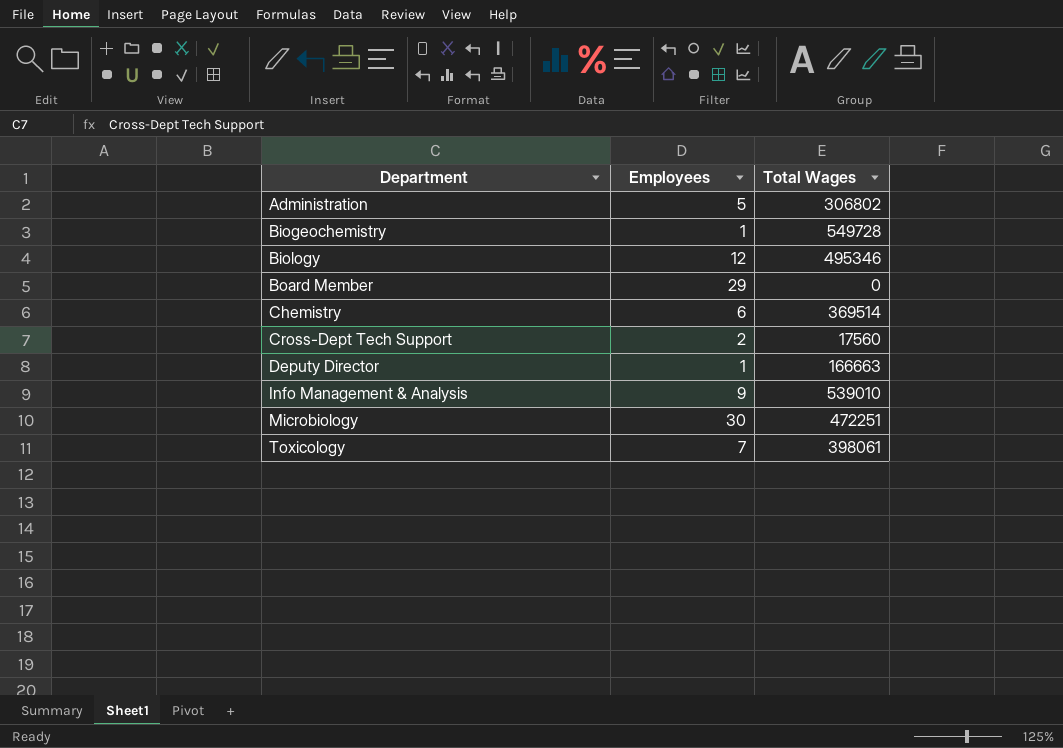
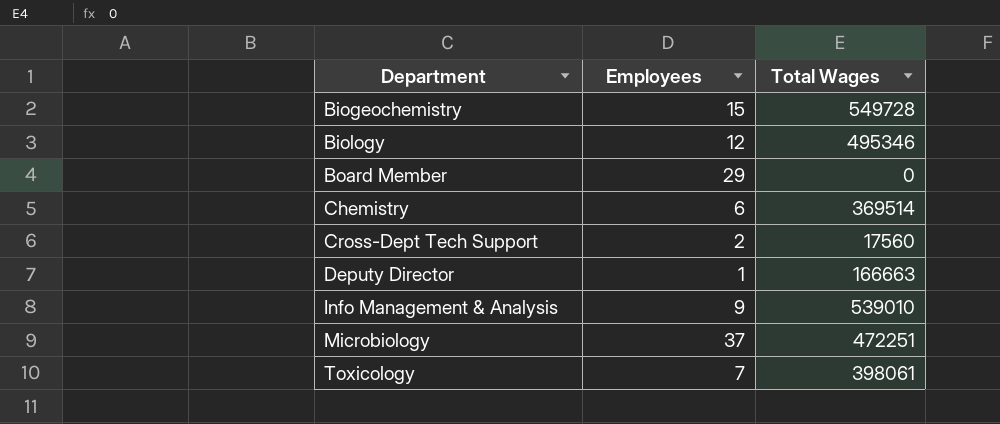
row Administration: 5 | 306802 -> none
Biogeochemistry | Employees: 1 -> 15
Microbiology | Employees: 30 -> 37

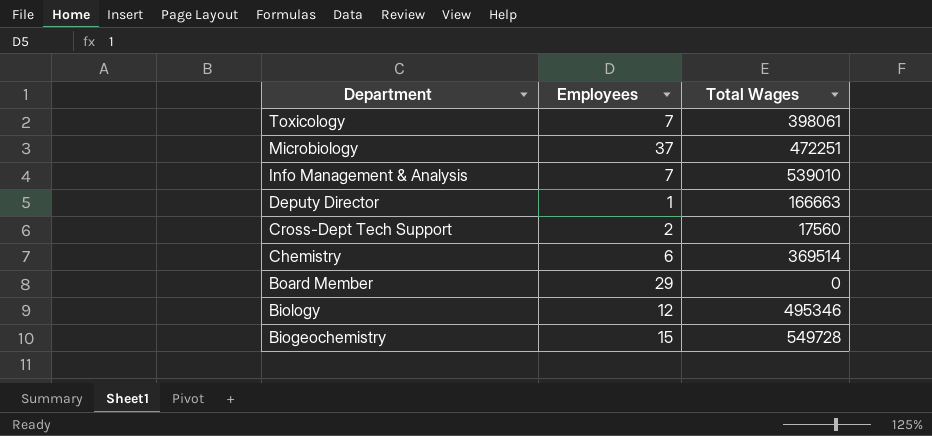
row order: Department ascending -> Department descending
Info Management & Analysis | Employees: 9 -> 7

